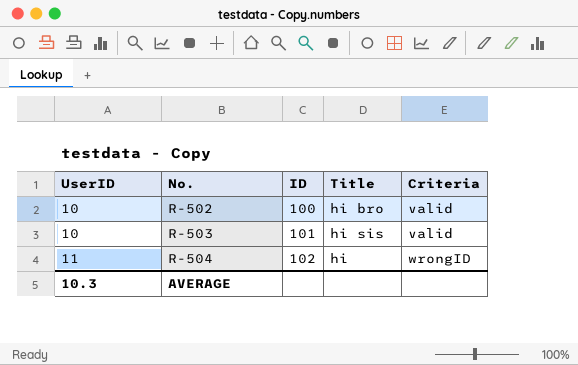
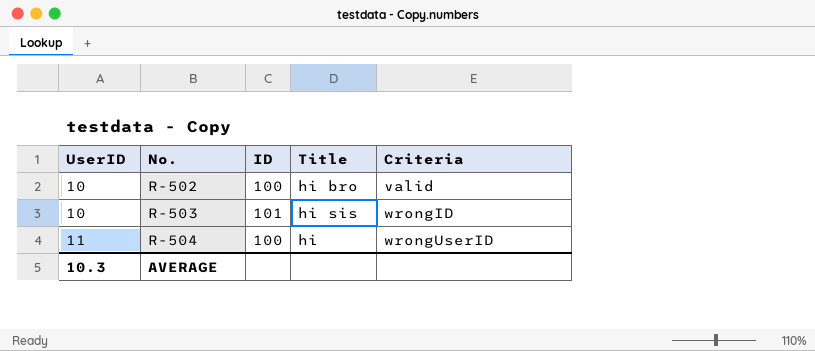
R-503 | Criteria: valid -> wrongID
R-504 | ID: 102 -> 100
R-504 | Criteria: wrongID -> wrongUserID

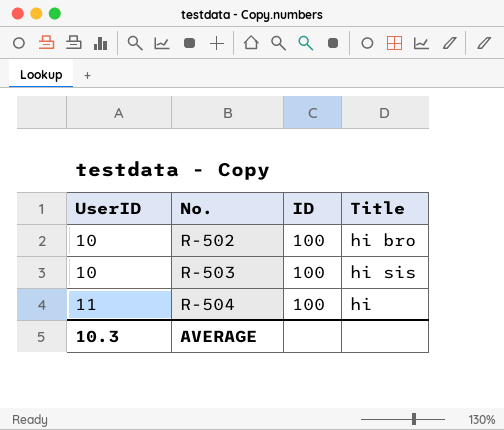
column Criteria | position: 5 -> none
R-503 | ID: 101 -> 100

